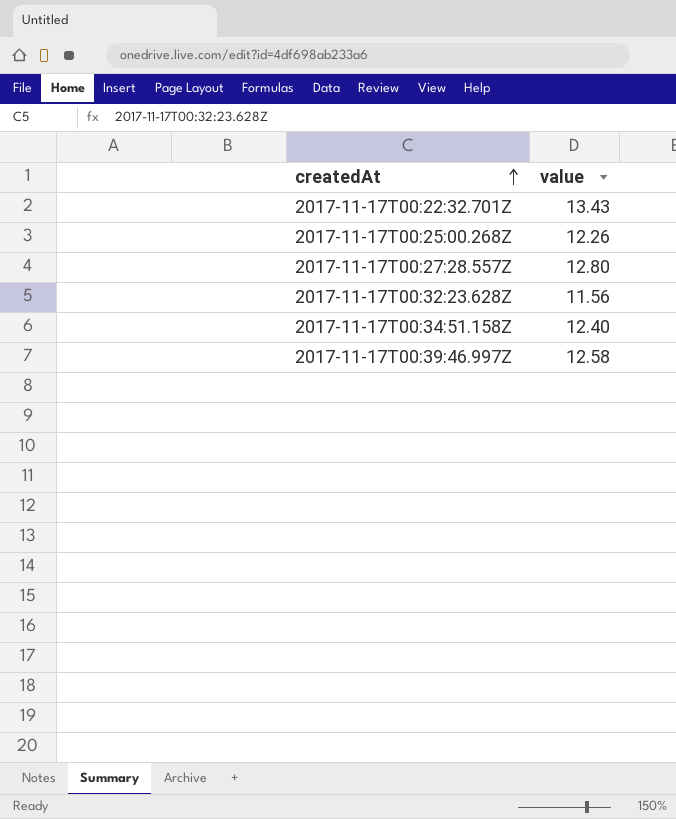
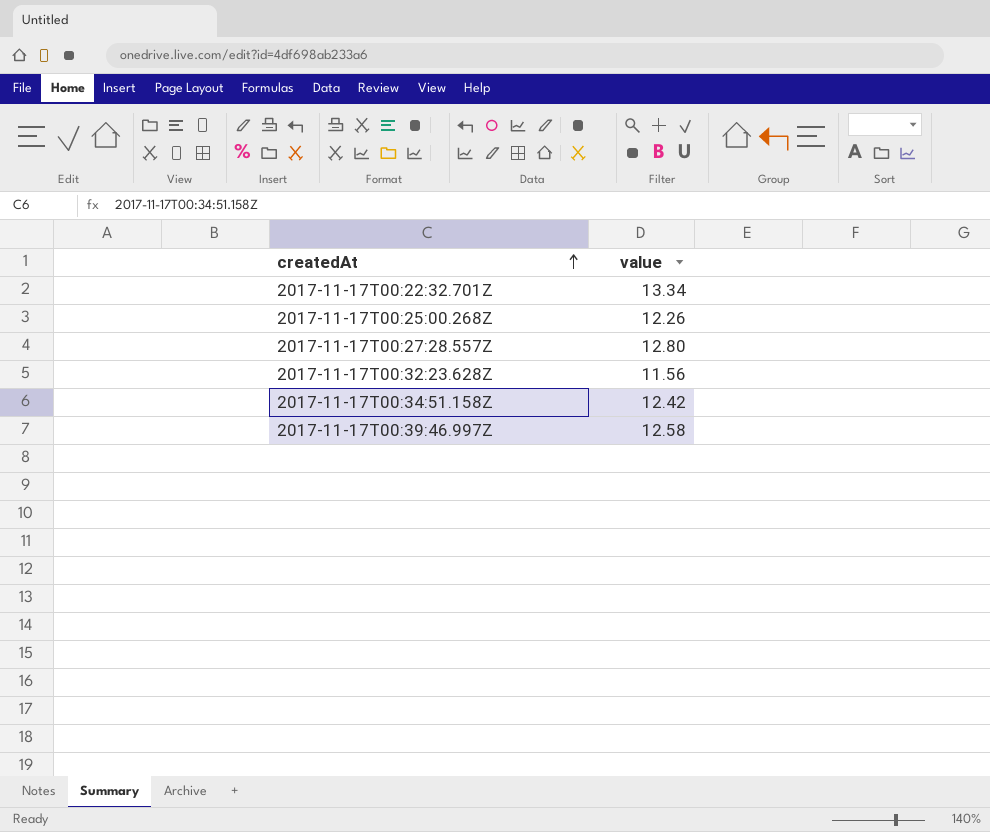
2017-11-17T00:22:32.701Z | value: 13.43 -> 13.34
2017-11-17T00:34:51.158Z | value: 12.40 -> 12.42

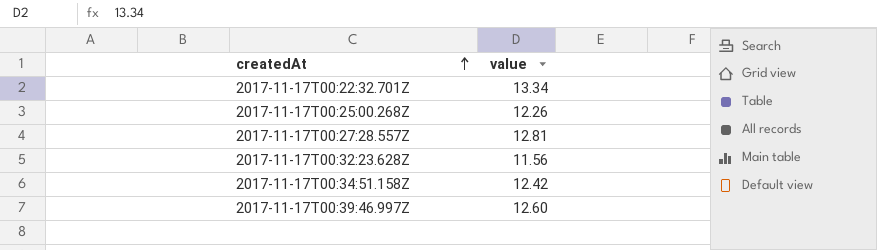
2017-11-17T00:27:28.557Z | value: 12.80 -> 12.81
2017-11-17T00:39:46.997Z | value: 12.58 -> 12.60

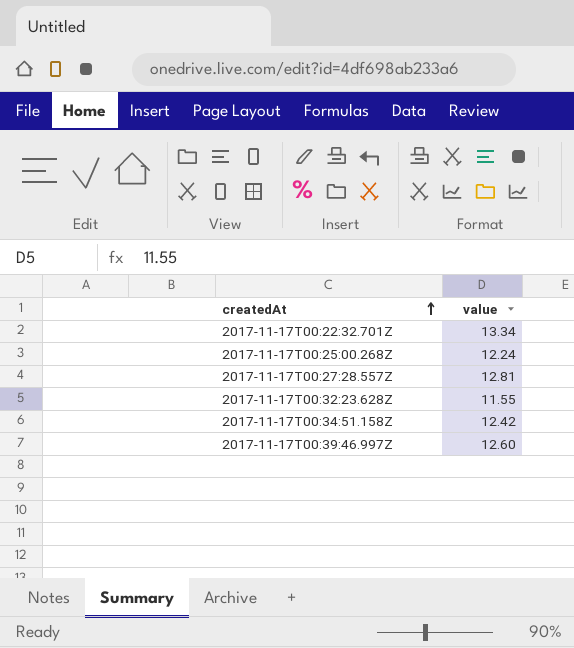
2017-11-17T00:25:00.268Z | value: 12.26 -> 12.24
2017-11-17T00:32:23.628Z | value: 11.56 -> 11.55

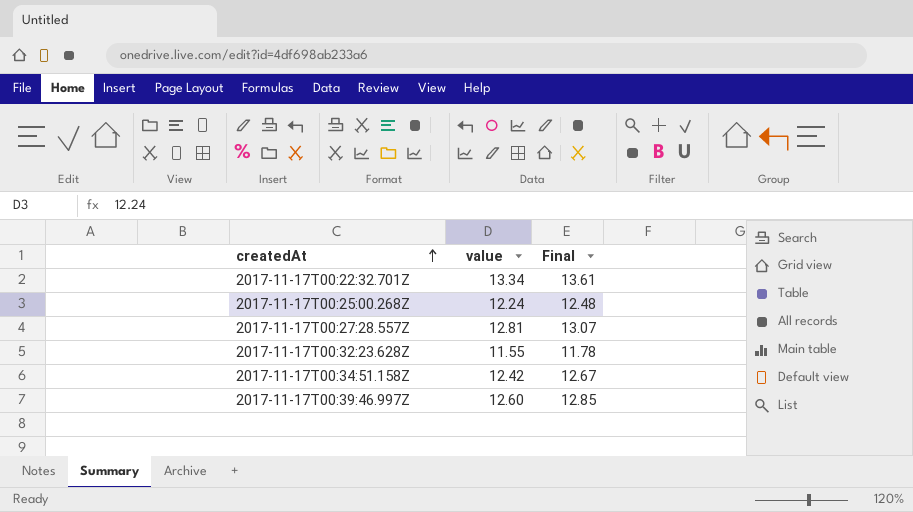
column Final | formula: none -> [value] * 1.02

